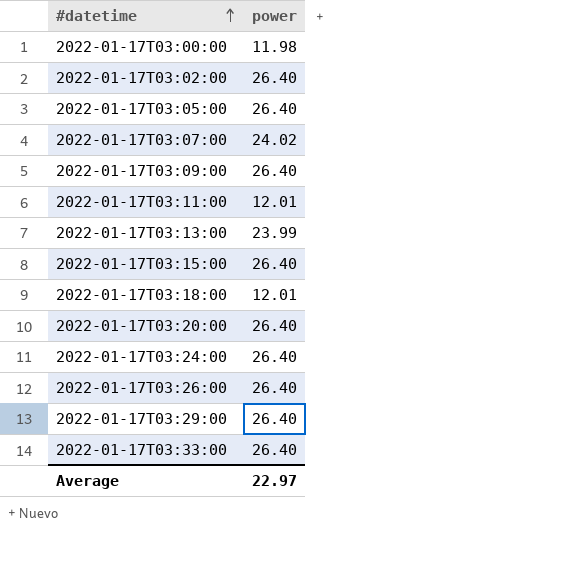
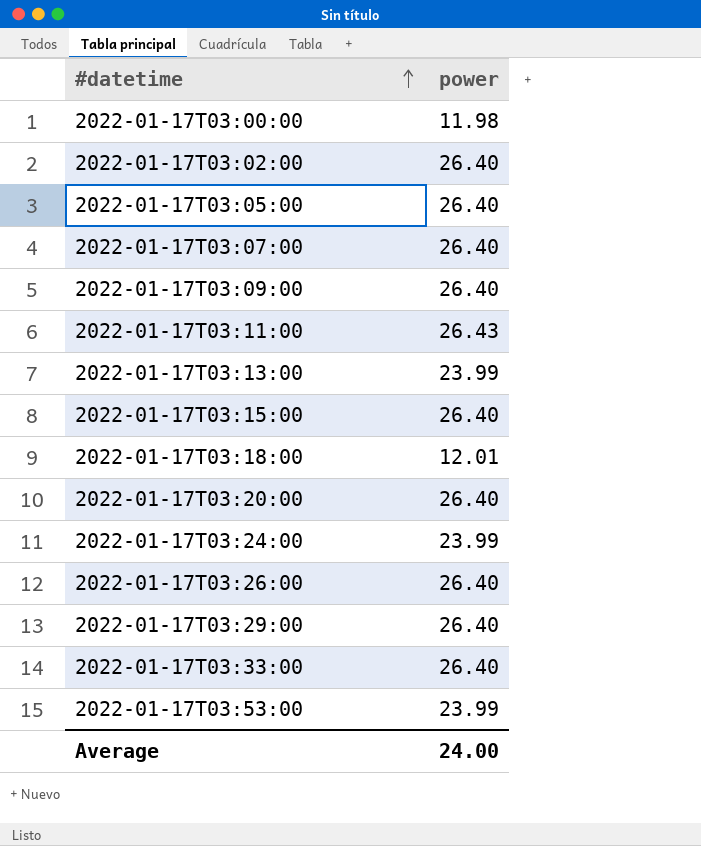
2022-01-17T03:07:00 | power: 24.02 -> 26.40
2022-01-17T03:11:00 | power: 12.01 -> 26.43
2022-01-17T03:24:00 | power: 26.40 -> 23.99
row 2022-01-17T03:53:00: none -> 23.99
Average | power: 22.97 -> 24.00

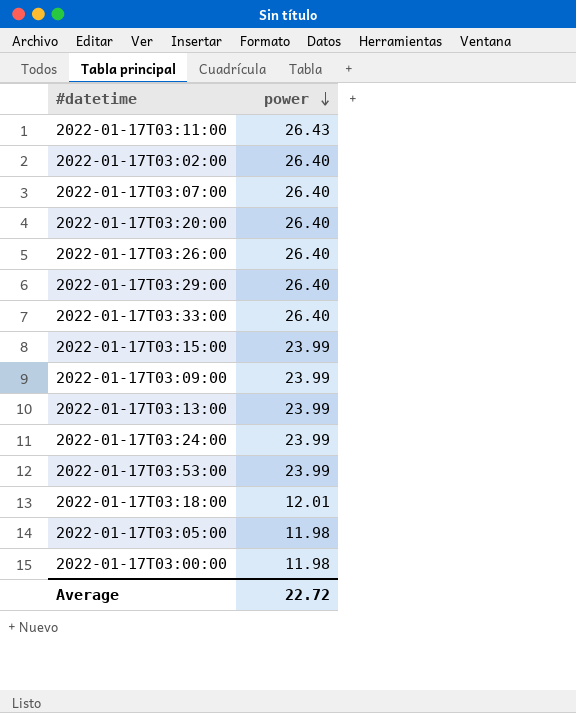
row order: #datetime ascending -> power descending
2022-01-17T03:15:00 | power: 26.40 -> 23.99
2022-01-17T03:09:00 | power: 26.40 -> 23.99
2022-01-17T03:05:00 | power: 26.40 -> 11.98
Average | power: 24.00 -> 22.72

